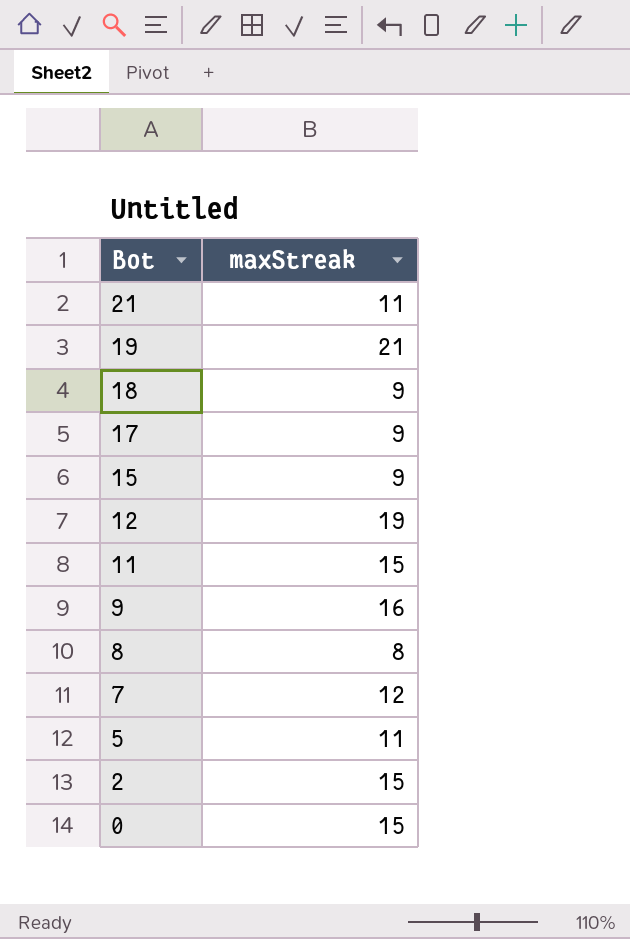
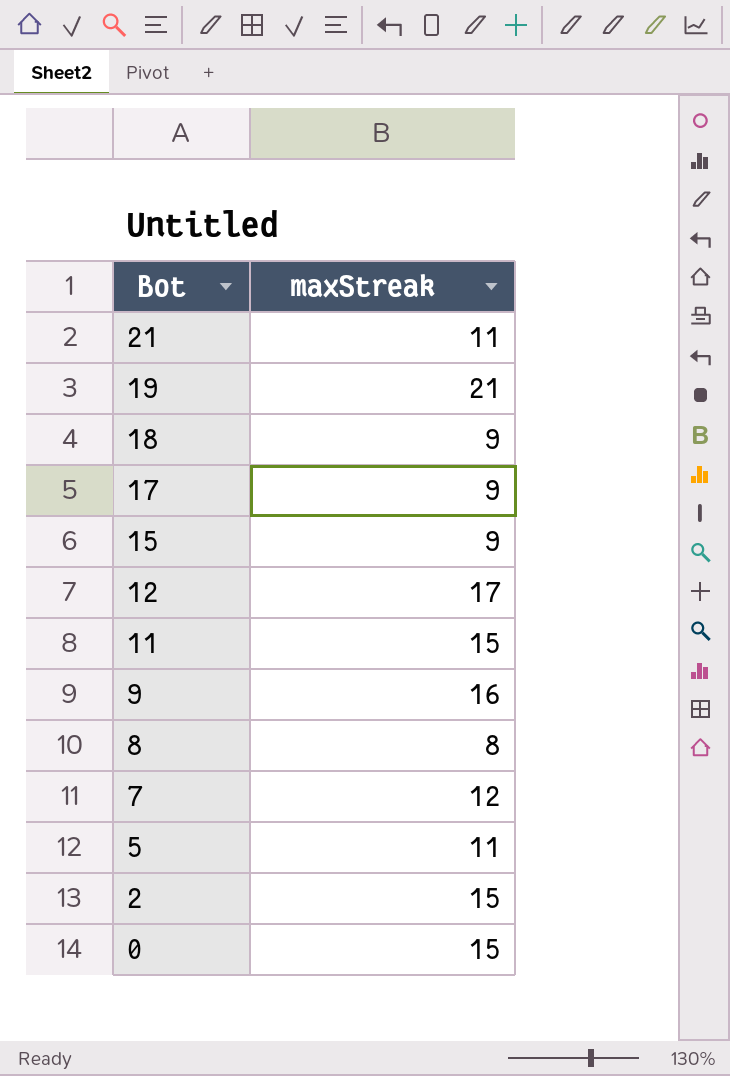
12 | maxStreak: 19 -> 17

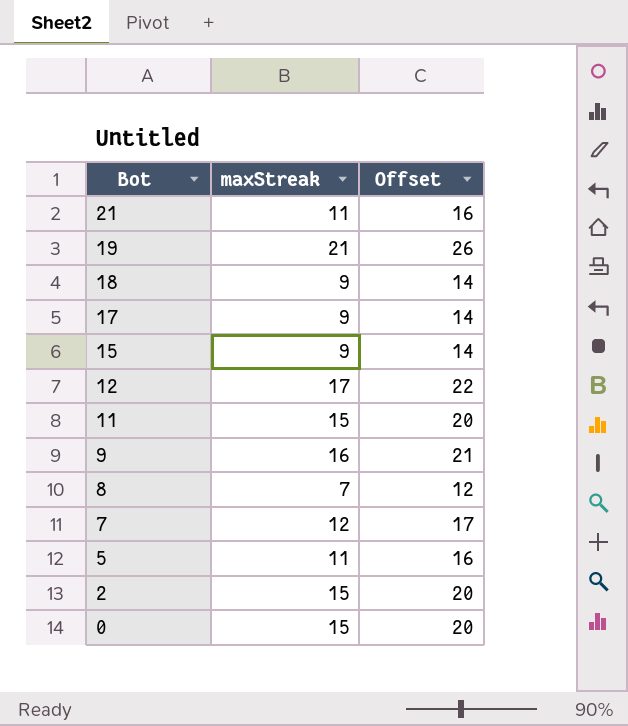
column Offset | formula: none -> [maxStreak] + 5
8 | maxStreak: 8 -> 7

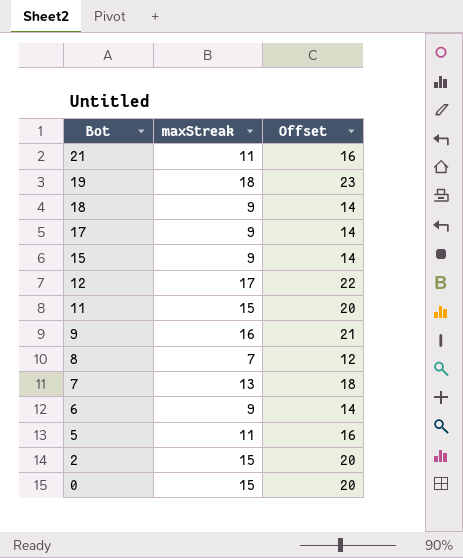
19 | maxStreak: 21 -> 18
19 | Offset: 26 -> 23
7 | maxStreak: 12 -> 13
7 | Offset: 17 -> 18
row 6: none -> 9 | 14

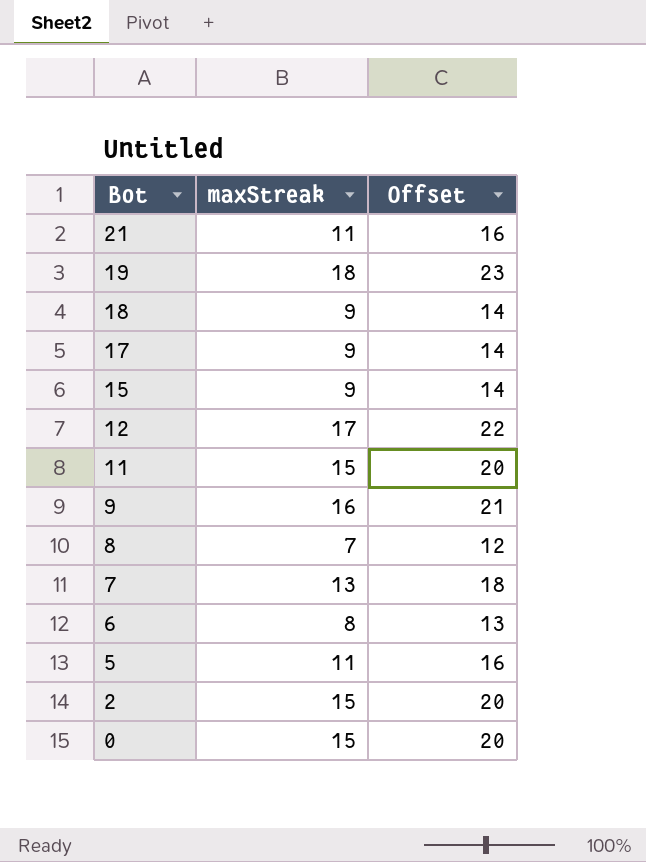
6 | maxStreak: 9 -> 8
6 | Offset: 14 -> 13

